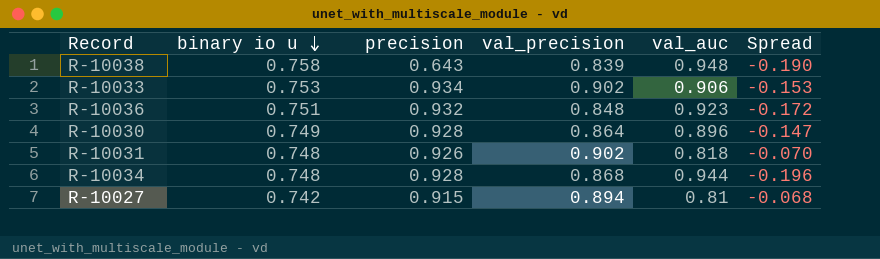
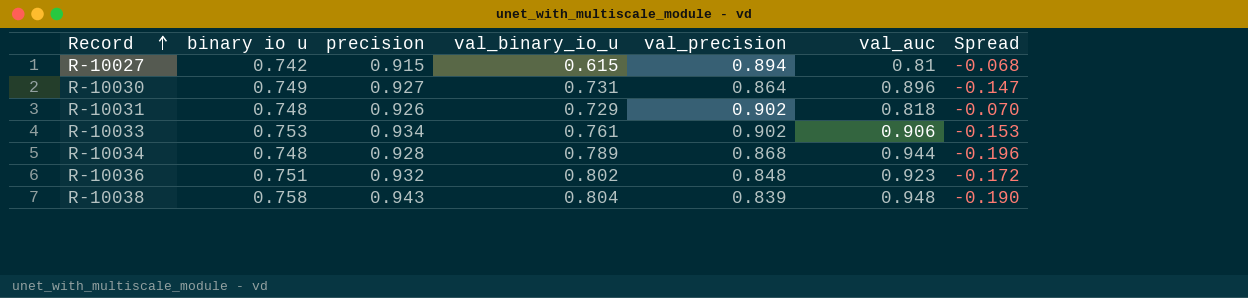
row order: binary io u descending -> Record ascending
column val_binary_io_u | position: none -> 4
R-10030 | precision: 0.928 -> 0.927
R-10038 | precision: 0.643 -> 0.943

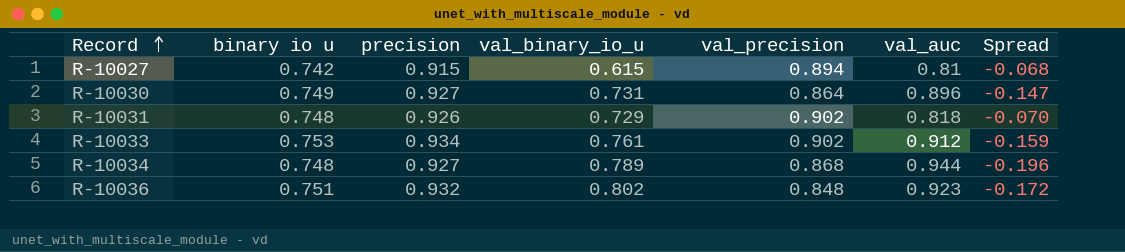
row R-10038: 0.758 | 0.943 | 0.804 | 0.839 | 0.948 | -0.190 -> none
R-10033 | val_auc: 0.906 -> 0.912
R-10033 | Spread: -0.153 -> -0.159
R-10034 | precision: 0.928 -> 0.927

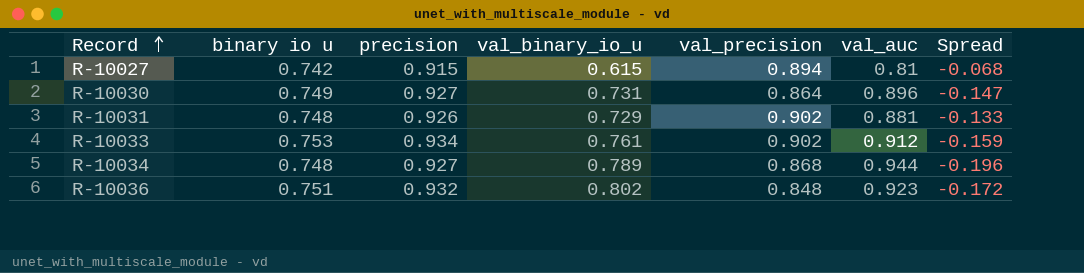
R-10031 | val_auc: 0.818 -> 0.881
R-10031 | Spread: -0.070 -> -0.133

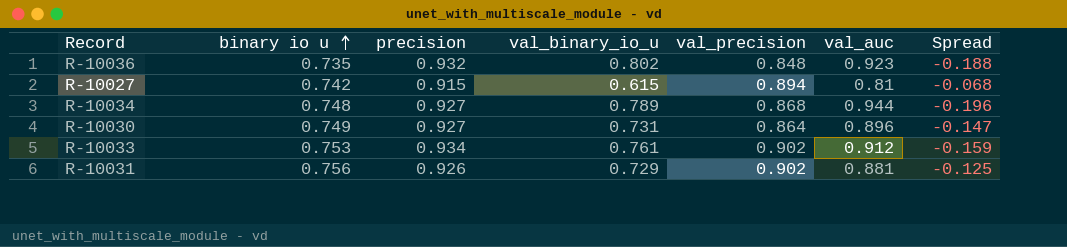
row order: Record ascending -> binary io u ascending
R-10036 | binary io u: 0.751 -> 0.735
R-10036 | Spread: -0.172 -> -0.188
R-10031 | binary io u: 0.748 -> 0.756
R-10031 | Spread: -0.133 -> -0.125

